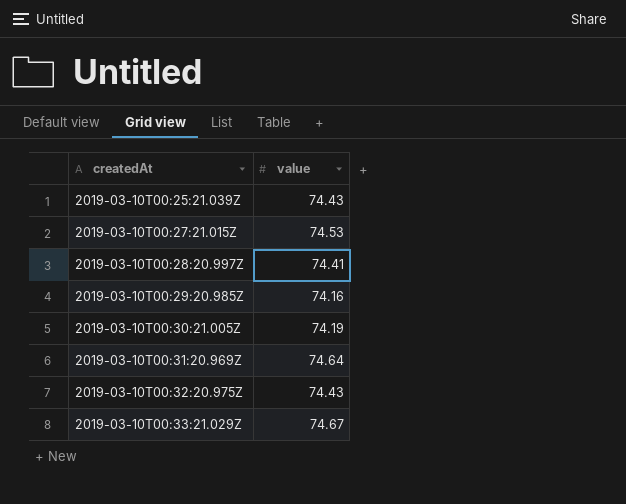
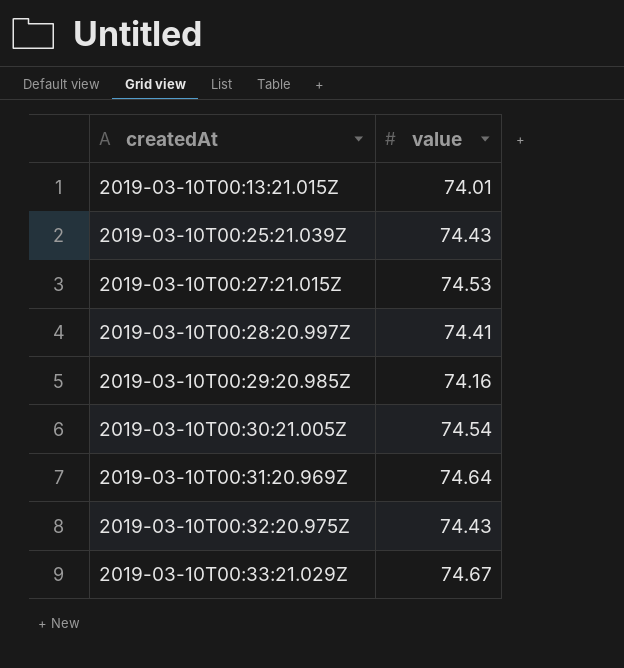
row 2019-03-10T00:13:21.015Z: none -> 74.01
2019-03-10T00:30:21.005Z | value: 74.19 -> 74.54

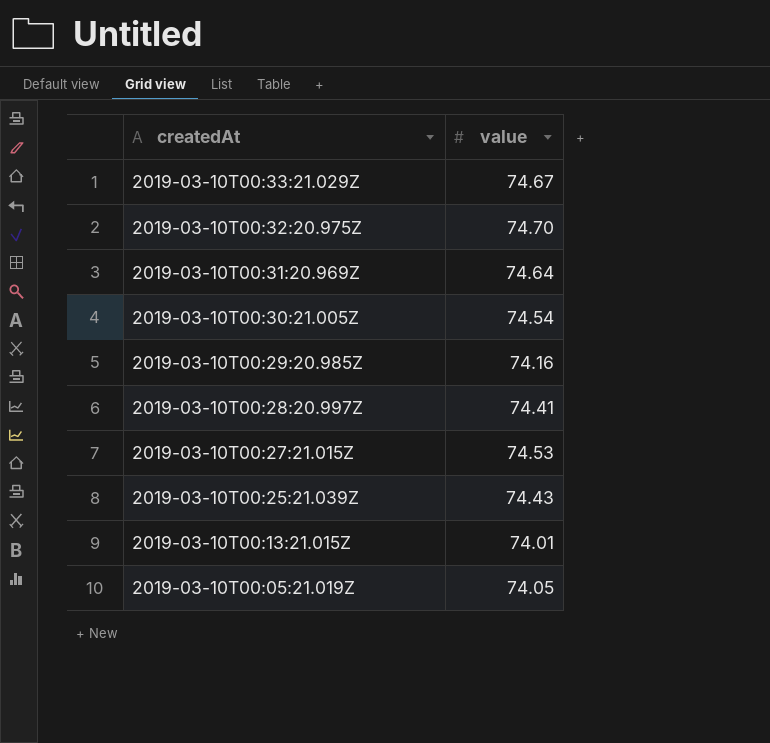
row order: createdAt ascending -> createdAt descending
2019-03-10T00:32:20.975Z | value: 74.43 -> 74.70
row 2019-03-10T00:05:21.019Z: none -> 74.05

